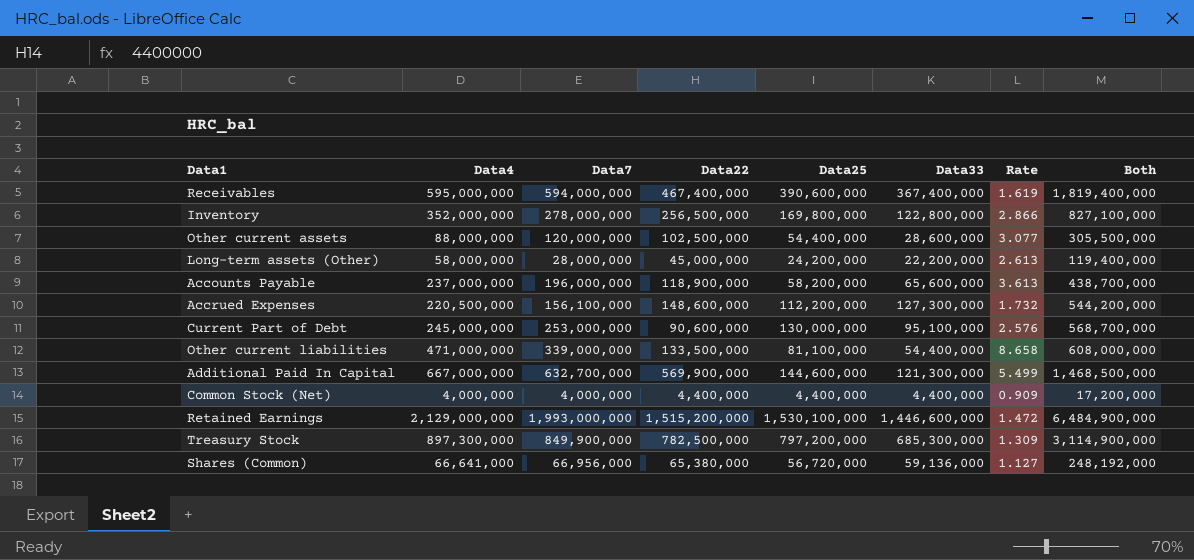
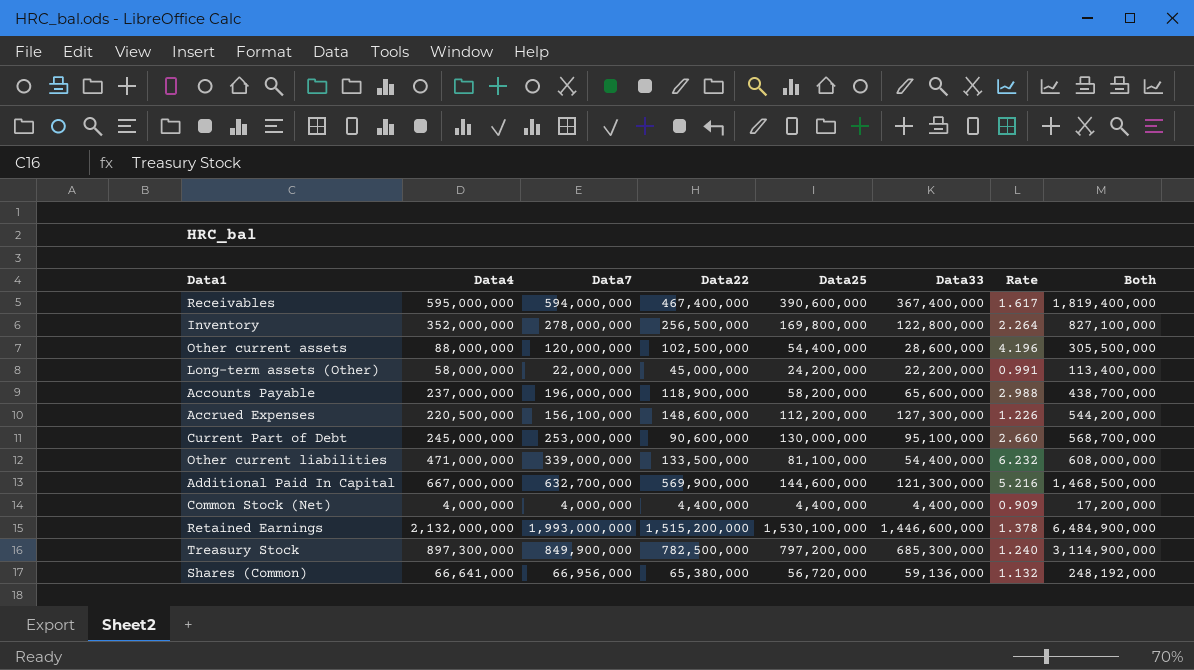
column Rate | formula: [Data4] / [Data33] -> [Data7] / [Data33]
Long-term assets (Other) | Data7: 28,000,000 -> 22,000,000
Long-term assets (Other) | Both: 119,400,000 -> 113,400,000
Retained Earnings | Data4: 2,129,000,000 -> 2,132,000,000

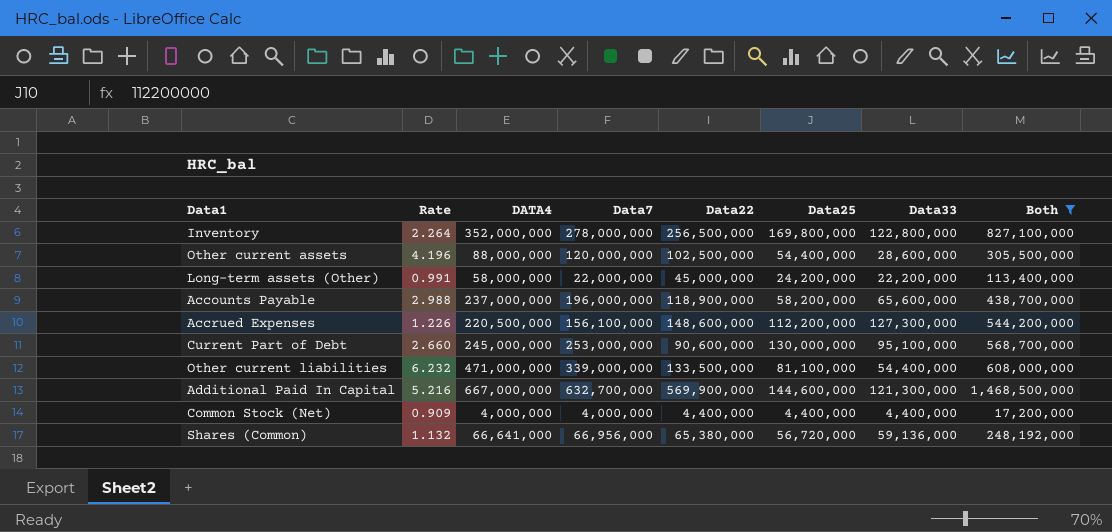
filter: none -> Both <= 1,468,500,000
column Rate | position: 7 -> 2
column name: Data4 -> DATA4

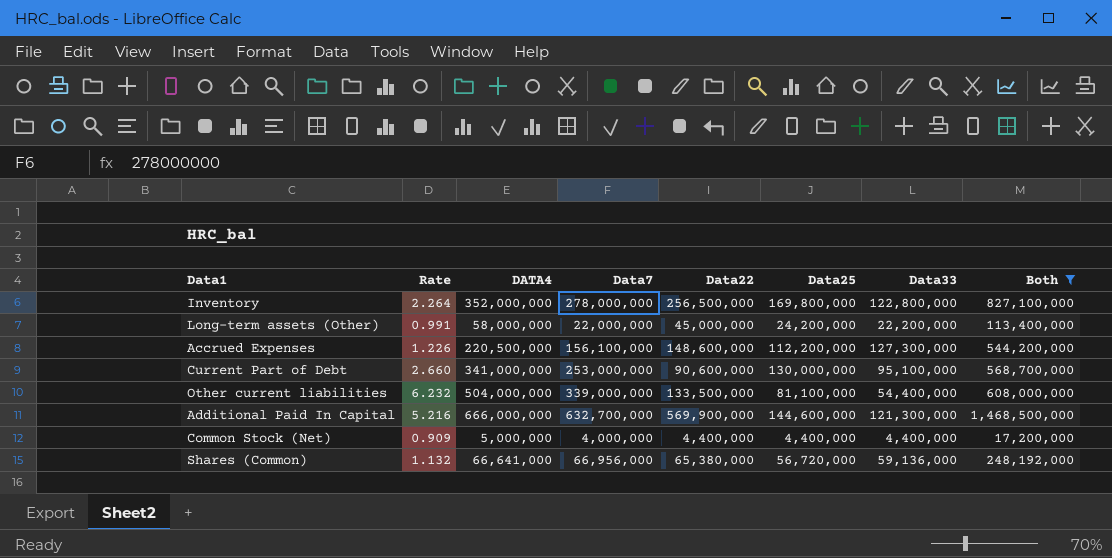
row Other current assets: 4.196 | 88,000,000 | 120,000,000 | 102,500,000 | 54,400,000 | 28,600,000 | 305,500,000 -> none
row Accounts Payable: 2.988 | 237,000,000 | 196,000,000 | 118,900,000 | 58,200,000 | 65,600,000 | 438,700,000 -> none
Current Part of Debt | DATA4: 245,000,000 -> 341,000,000
Other current liabilities | DATA4: 471,000,000 -> 504,000,000
Additional Paid In Capital | DATA4: 667,000,000 -> 666,000,000
Common Stock (Net) | DATA4: 4,000,000 -> 5,000,000

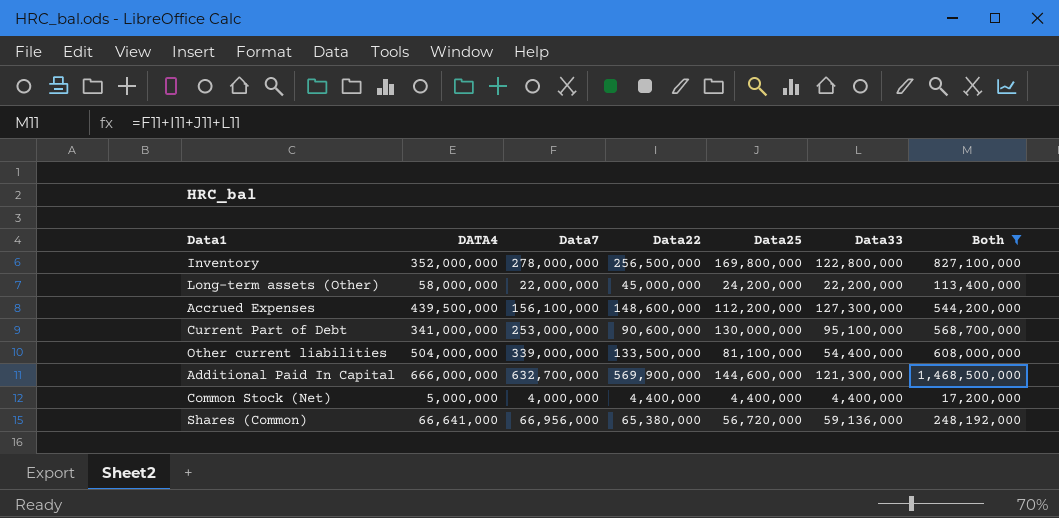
column Rate | formula: [Data7] / [Data33] -> none
Accrued Expenses | DATA4: 220,500,000 -> 439,500,000

